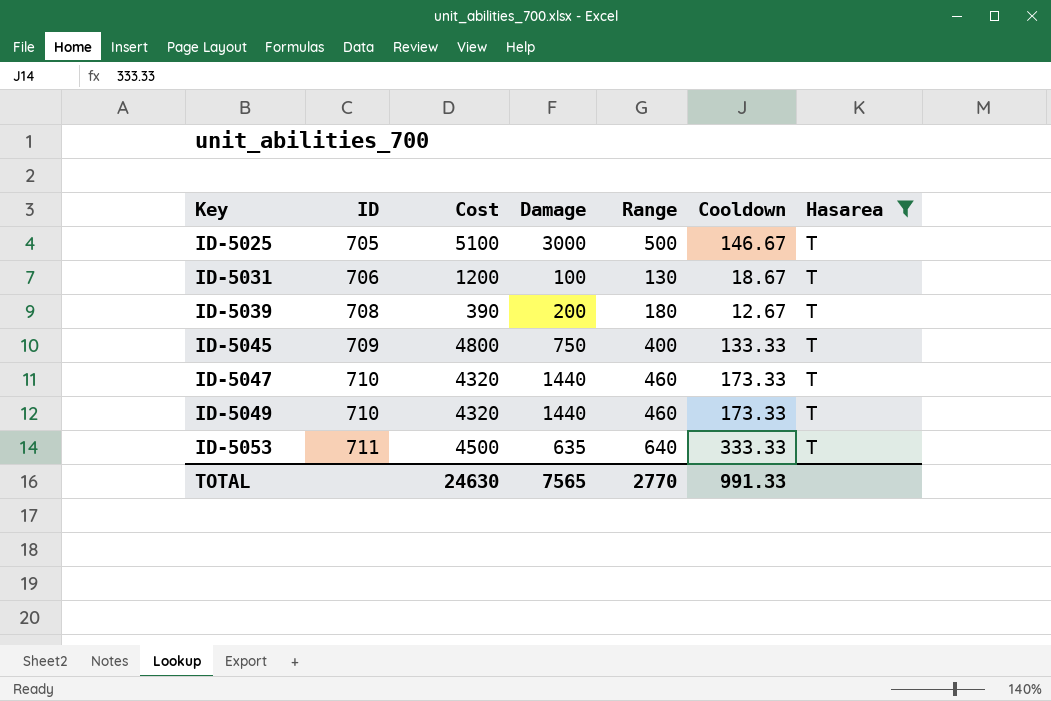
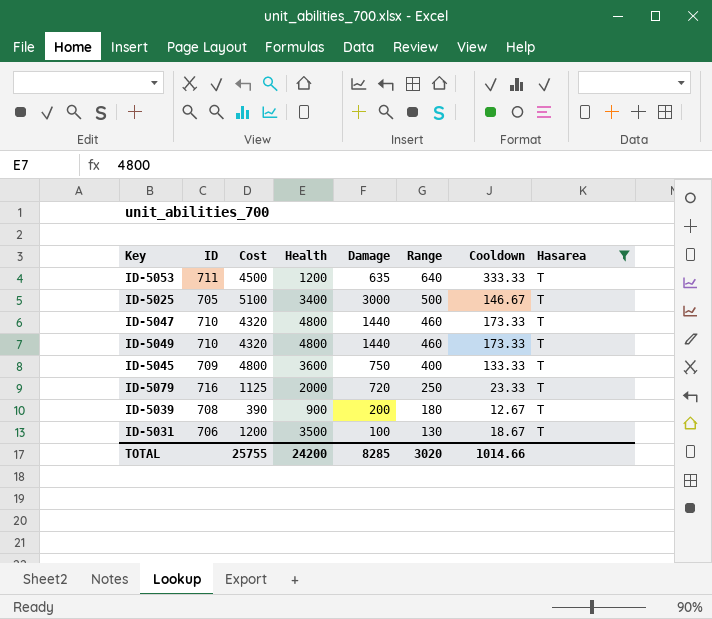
row order: Key ascending -> Range descending
column Health | position: none -> 4
row ID-5079: none -> 716 | 1125 | 2000 | 720 | 250 | 23.33 | T
TOTAL | Cost: 24630 -> 25755
TOTAL | Damage: 7565 -> 8285
TOTAL | Range: 2770 -> 3020
TOTAL | Cooldown: 991.33 -> 1014.66

